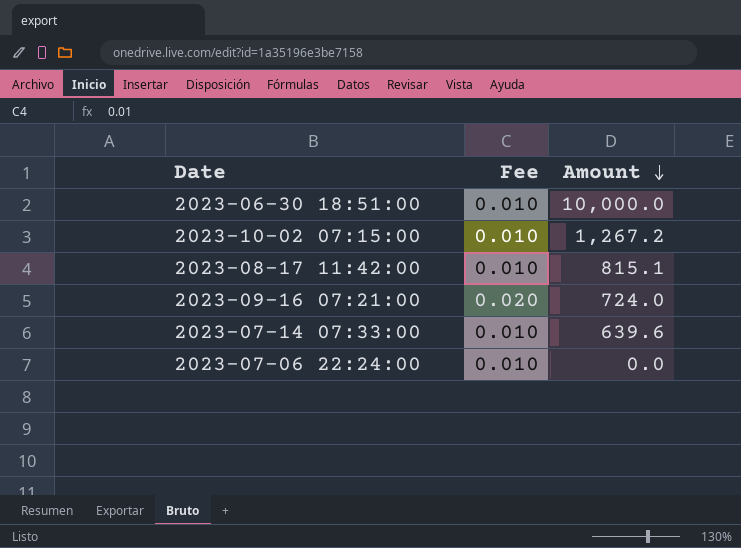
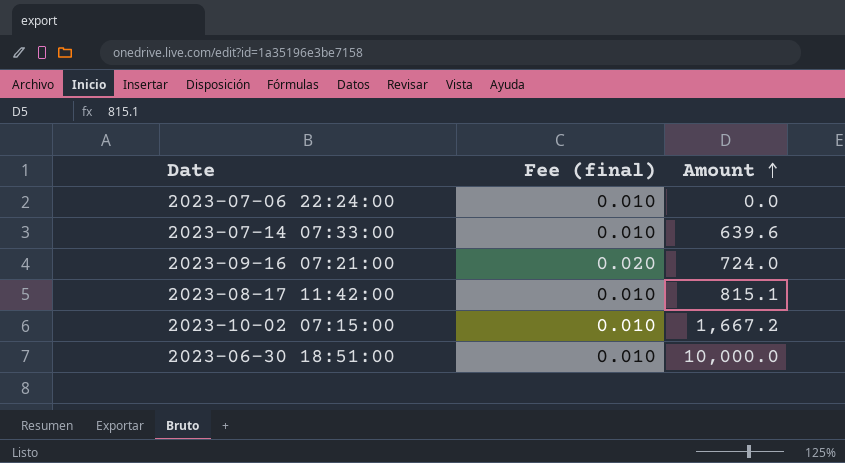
row order: Amount descending -> Amount ascending
column name: Fee -> Fee (final)
2023-10-02 07:15:00 | Amount: 1,267.2 -> 1,667.2

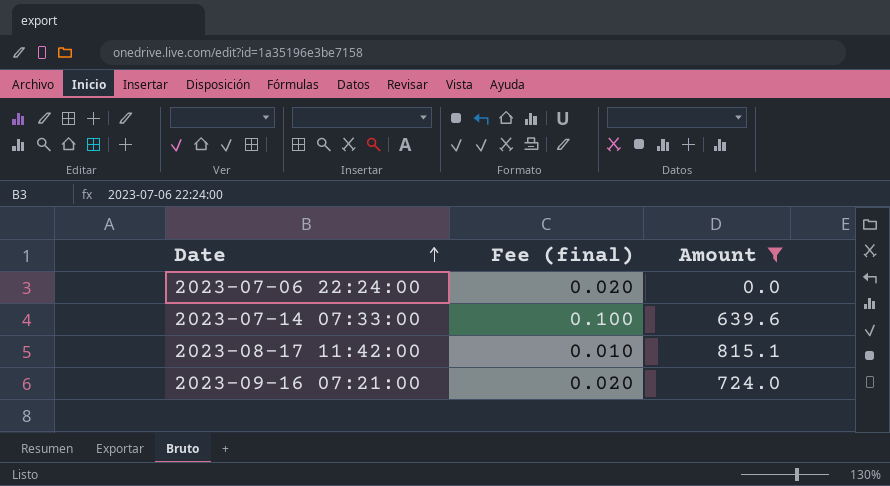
filter: none -> Amount <= 815.1
row order: Amount ascending -> Date ascending
2023-07-06 22:24:00 | Fee (final): 0.010 -> 0.020
2023-07-14 07:33:00 | Fee (final): 0.010 -> 0.100

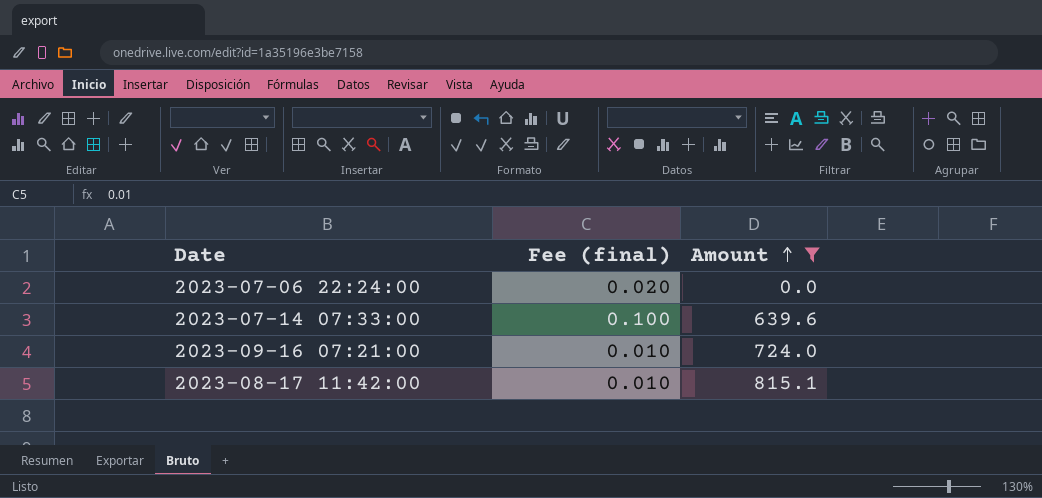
row order: Date ascending -> Amount ascending
2023-09-16 07:21:00 | Fee (final): 0.020 -> 0.010

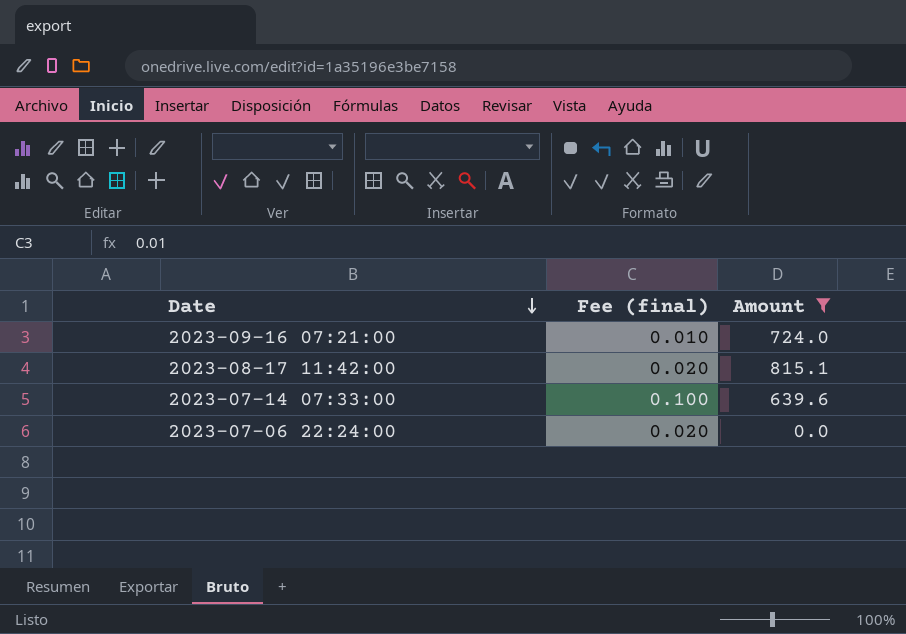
row order: Amount ascending -> Date descending
2023-08-17 11:42:00 | Fee (final): 0.010 -> 0.020

